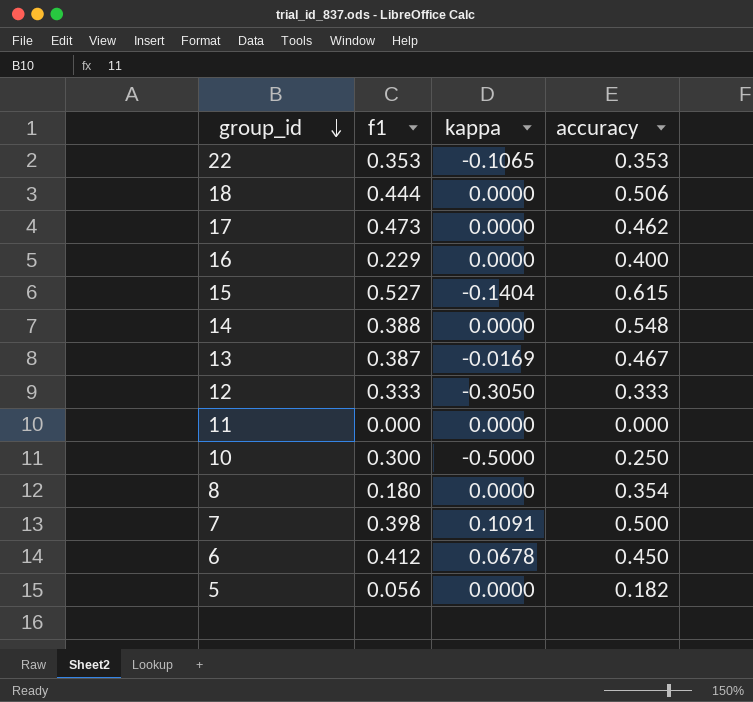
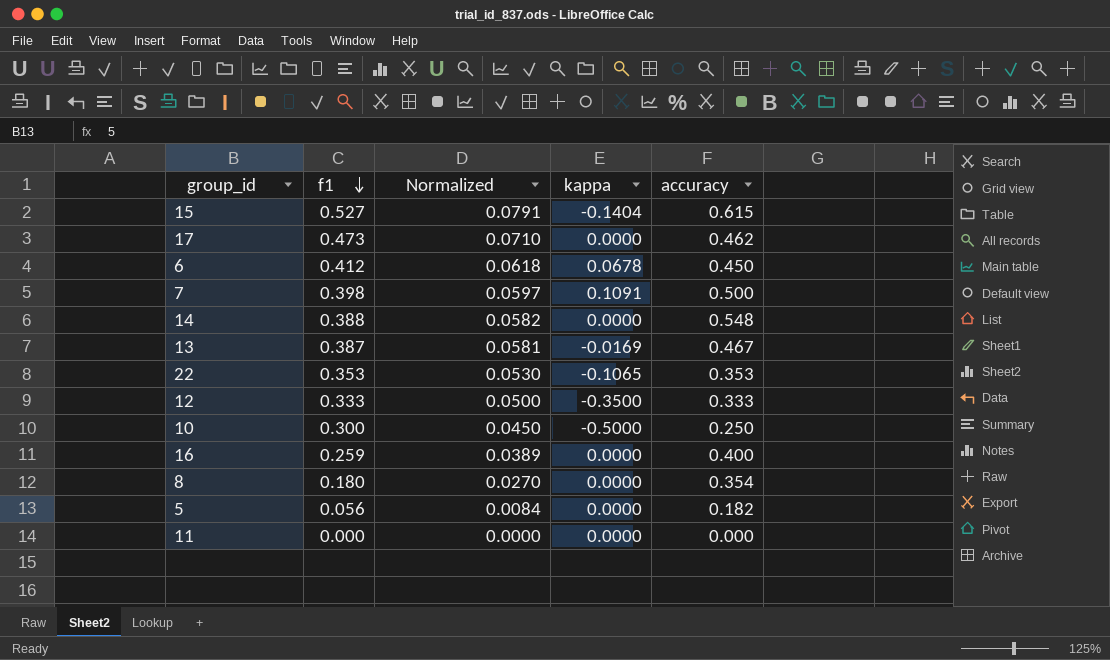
row order: group_id descending -> f1 descending
column Normalized | formula: none -> [f1] * 0.15
row 18: 0.444 | 0.0000 | 0.506 -> none
12 | kappa: -0.3050 -> -0.3500
16 | f1: 0.229 -> 0.259

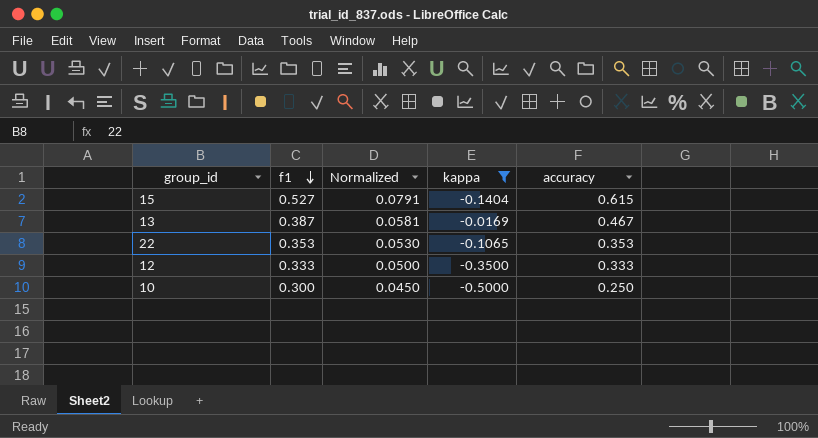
filter: none -> kappa <= -0.0169

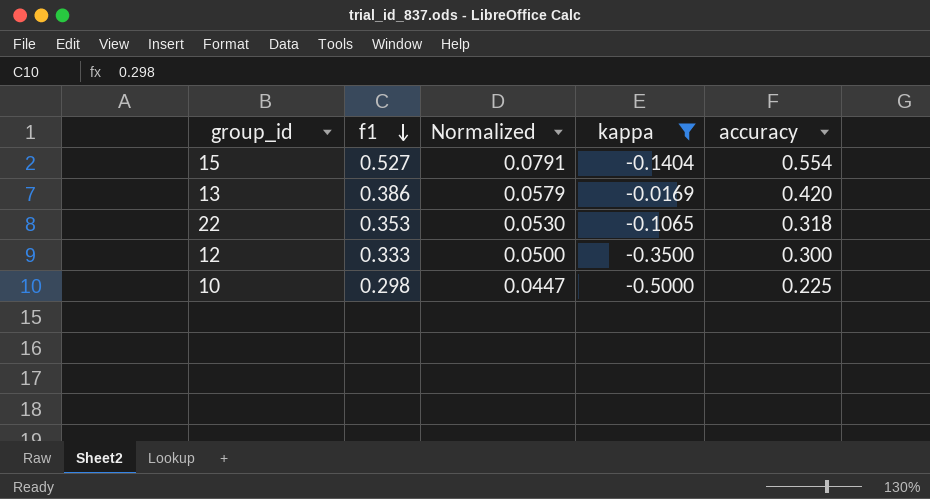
15 | accuracy: 0.615 -> 0.554
13 | f1: 0.387 -> 0.386
13 | Normalized: 0.0581 -> 0.0579
13 | accuracy: 0.467 -> 0.420
22 | accuracy: 0.353 -> 0.318
12 | accuracy: 0.333 -> 0.300
10 | f1: 0.300 -> 0.298
10 | Normalized: 0.0450 -> 0.0447
10 | accuracy: 0.250 -> 0.225

